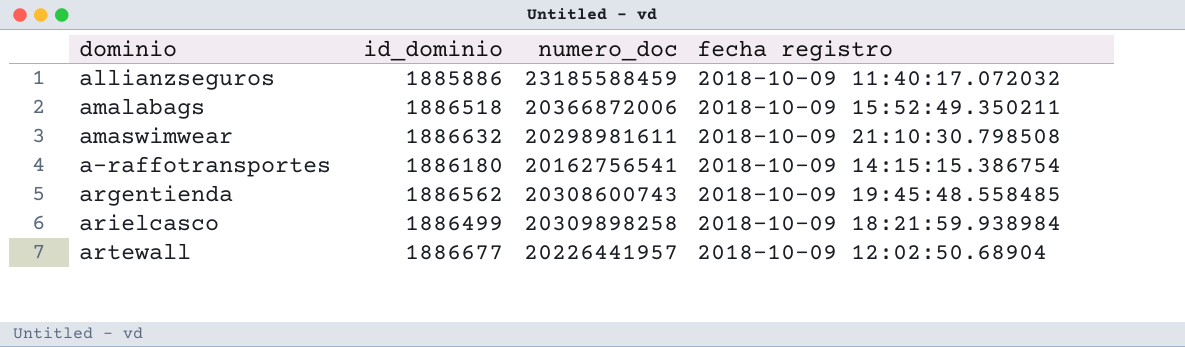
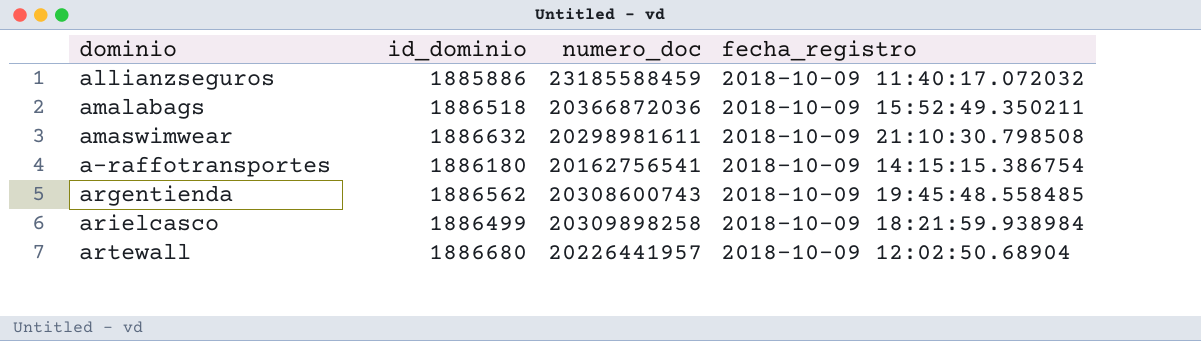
column name: fecha registro -> fecha_registro
amalabags | numero_doc: 20366872006 -> 20366872036
artewall | id_dominio: 1886677 -> 1886680

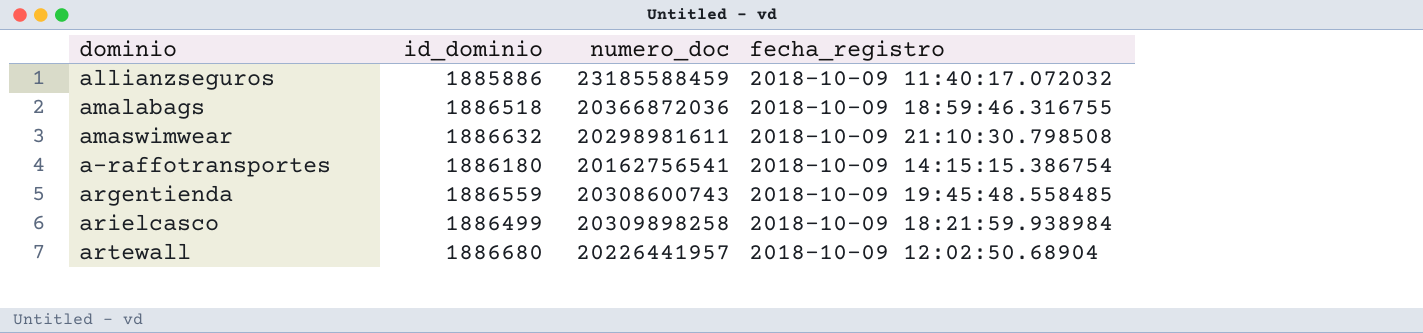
amalabags | fecha_registro: 2018-10-09 15:52:49.350211 -> 2018-10-09 18:59:46.316755
argentienda | id_dominio: 1886562 -> 1886559

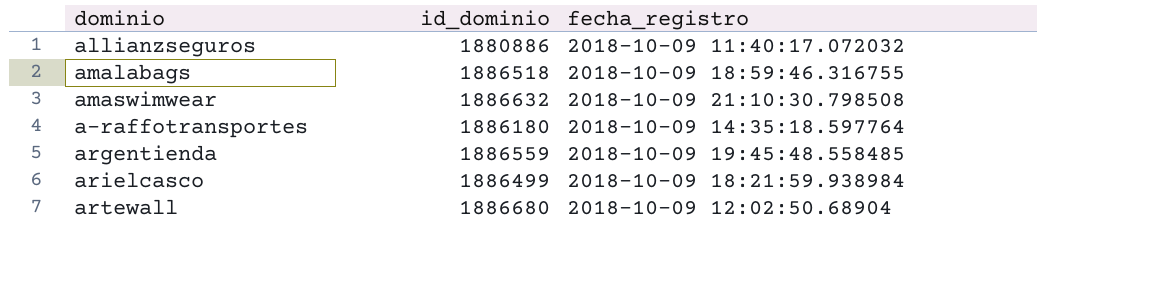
column numero_doc | position: 3 -> none
allianzseguros | id_dominio: 1885886 -> 1880886
a-raffotransportes | fecha_registro: 2018-10-09 14:15:15.386754 -> 2018-10-09 14:35:18.597764

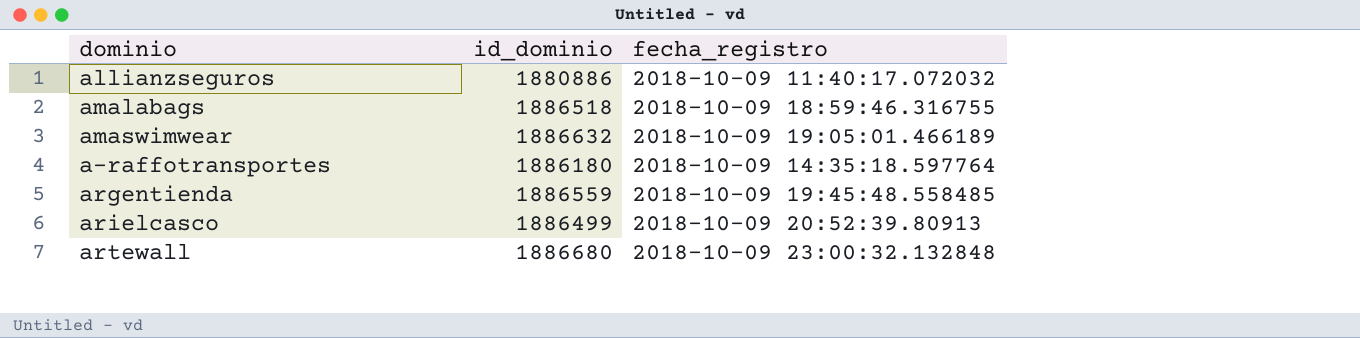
amaswimwear | fecha_registro: 2018-10-09 21:10:30.798508 -> 2018-10-09 19:05:01.466189
arielcasco | fecha_registro: 2018-10-09 18:21:59.938984 -> 2018-10-09 20:52:39.80913
artewall | fecha_registro: 2018-10-09 12:02:50.68904 -> 2018-10-09 23:00:32.132848

